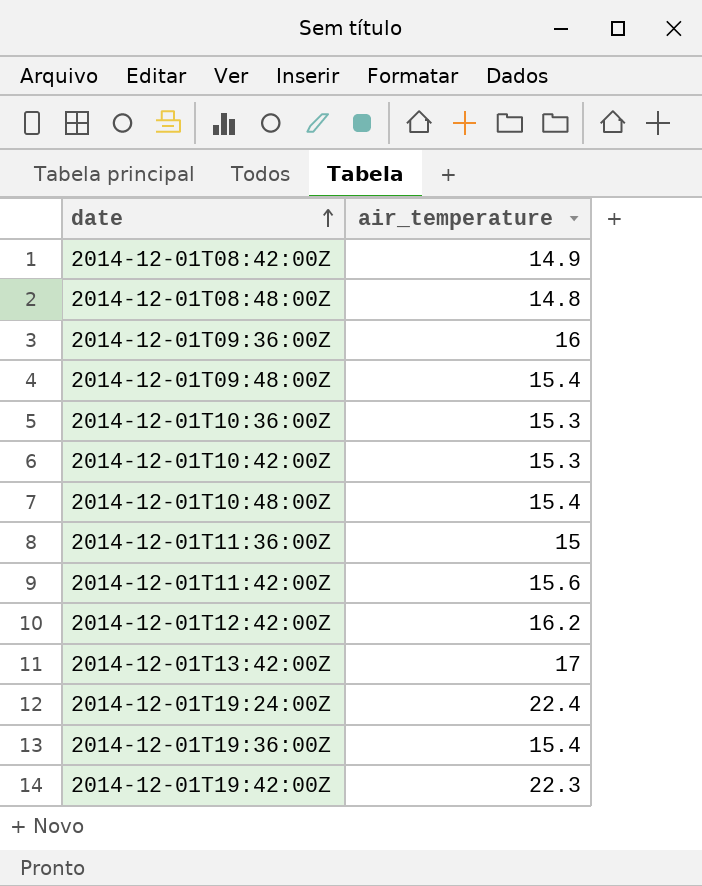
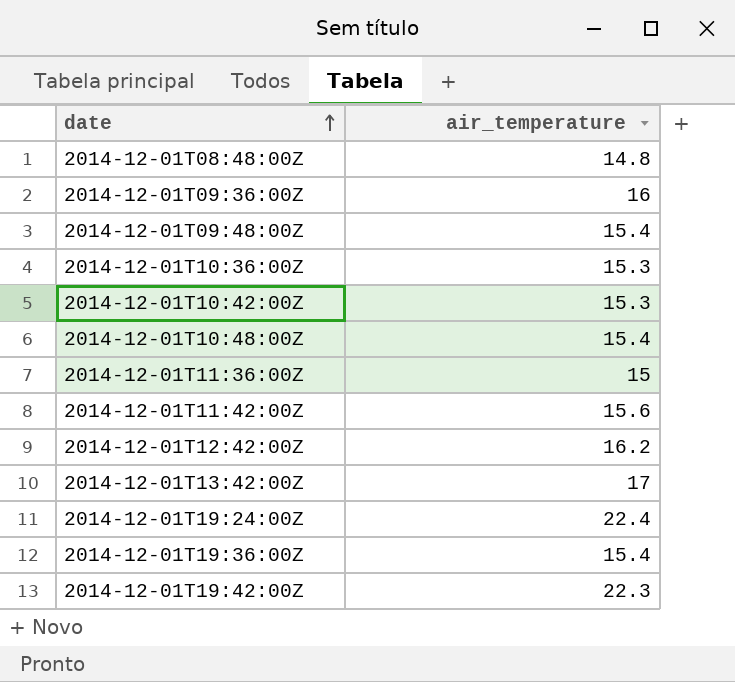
row 2014-12-01T08:42:00Z: 14.9 -> none

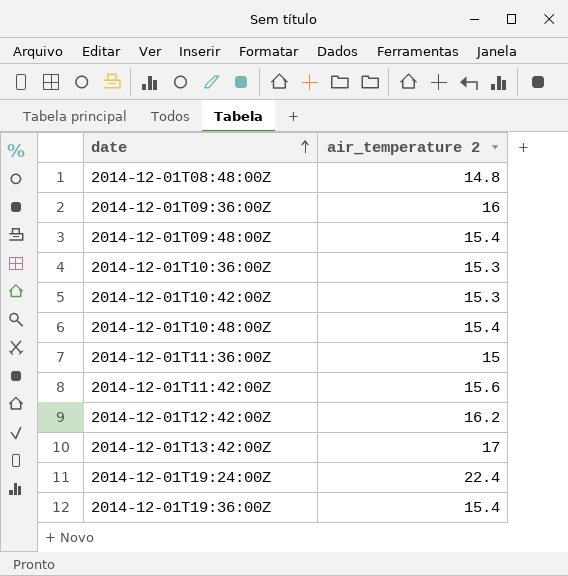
column name: air_temperature -> air_temperature 2
row 2014-12-01T19:42:00Z: 22.3 -> none

